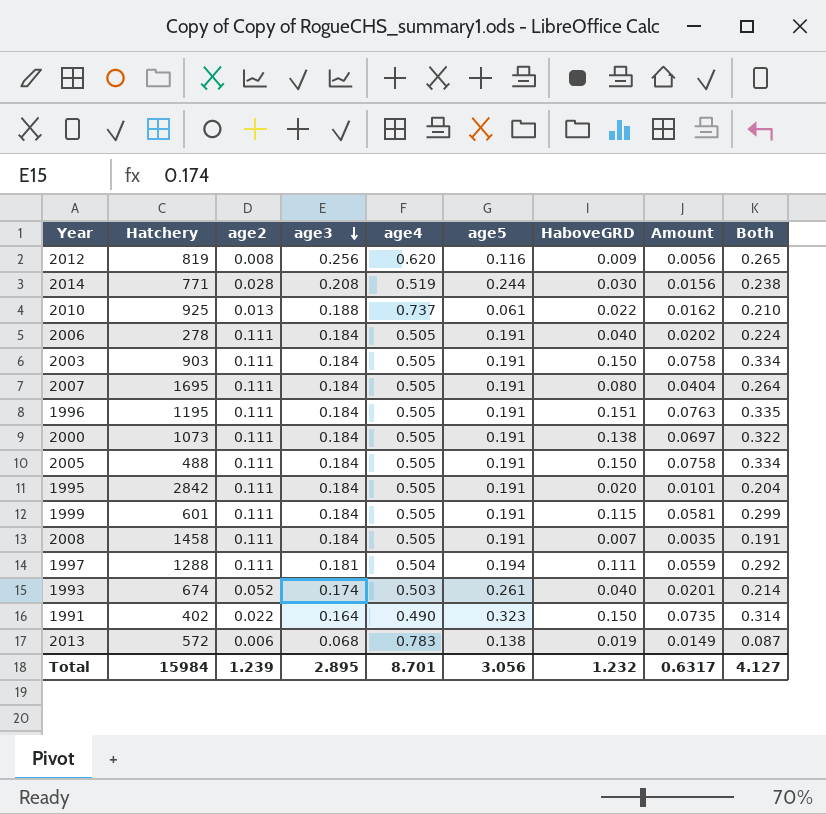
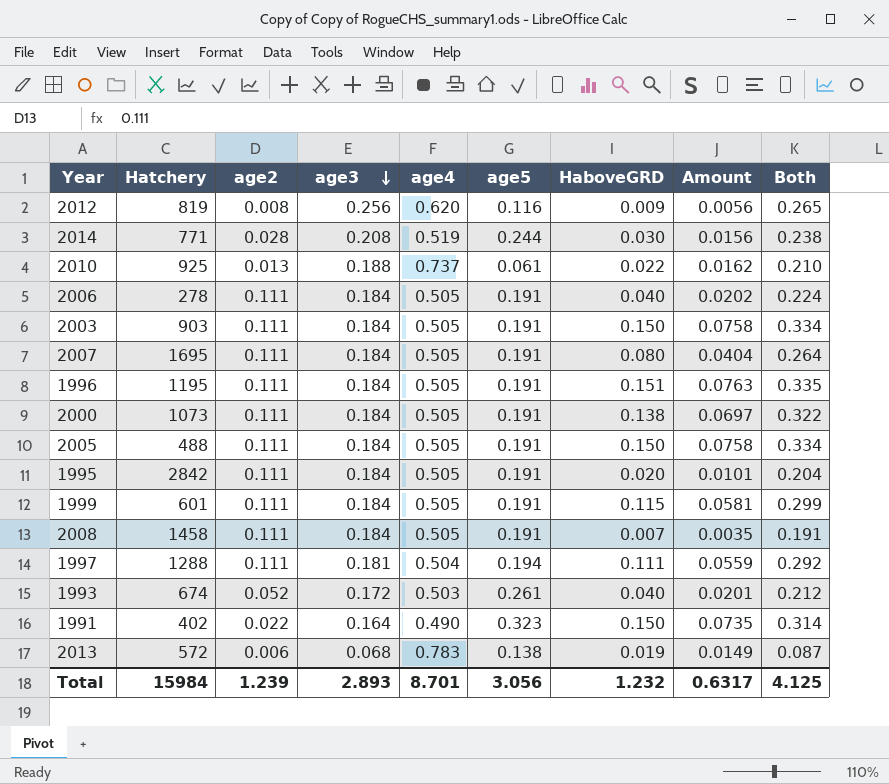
1993 | age3: 0.174 -> 0.172
1993 | Both: 0.214 -> 0.212
Total | age3: 2.895 -> 2.893
Total | Both: 4.127 -> 4.125

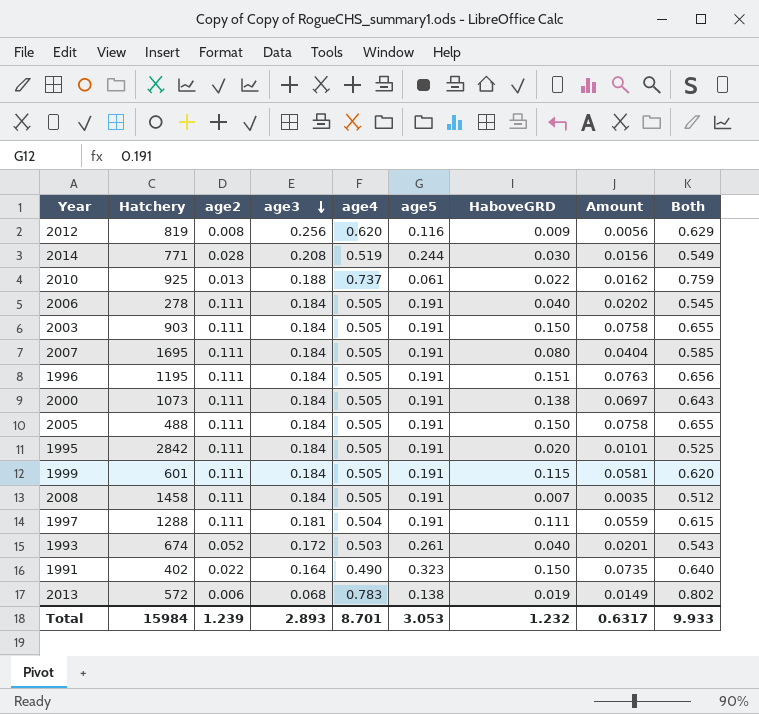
column Both | formula: [age3] + [HaboveGRD] -> [age4] + [HaboveGRD]
1997 | age5: 0.194 -> 0.191
Total | age5: 3.056 -> 3.053
Total | Both: 4.125 -> 9.933

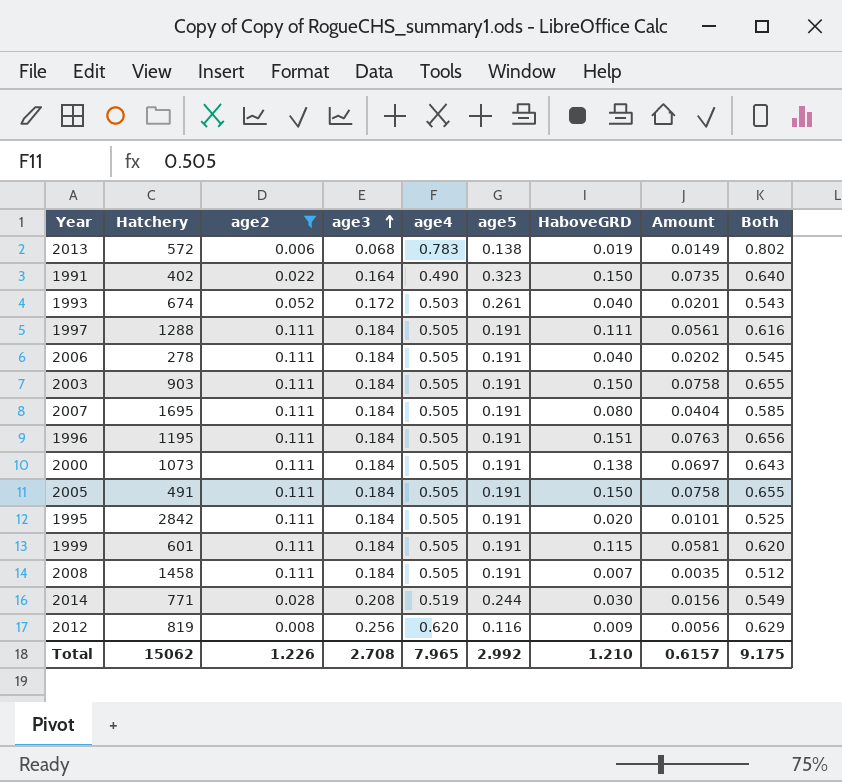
filter: none -> age2 != 0.013
row order: age3 descending -> age3 ascending
1997 | age3: 0.181 -> 0.184
1997 | age4: 0.504 -> 0.505
1997 | Amount: 0.0559 -> 0.0561
1997 | Both: 0.615 -> 0.616
2005 | Hatchery: 488 -> 491
Total | Hatchery: 15984 -> 15062
Total | age2: 1.239 -> 1.226
Total | age3: 2.893 -> 2.708
Total | age4: 8.701 -> 7.965
Total | age5: 3.053 -> 2.992
Total | HaboveGRD: 1.232 -> 1.210
Total | Amount: 0.6317 -> 0.6157
Total | Both: 9.933 -> 9.175

